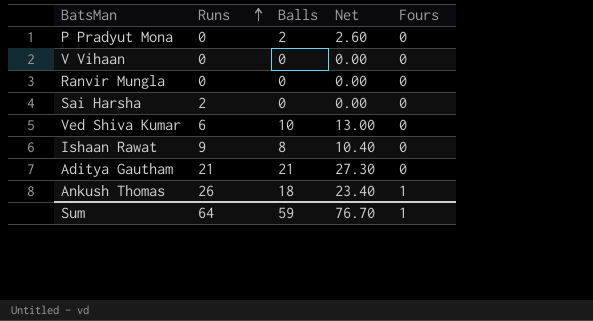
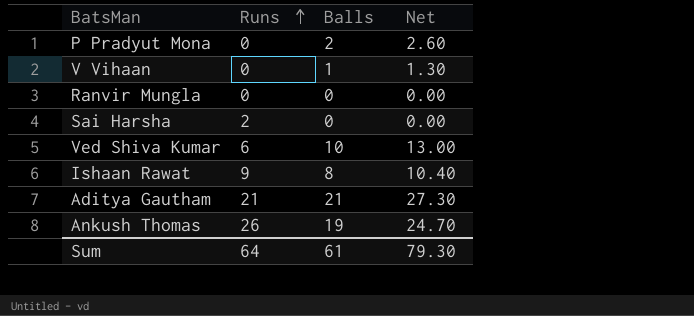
column Fours | position: 5 -> none
V Vihaan | Balls: 0 -> 1
V Vihaan | Net: 0.00 -> 1.30
Ankush Thomas | Balls: 18 -> 19
Ankush Thomas | Net: 23.40 -> 24.70
Sum | Balls: 59 -> 61
Sum | Net: 76.70 -> 79.30

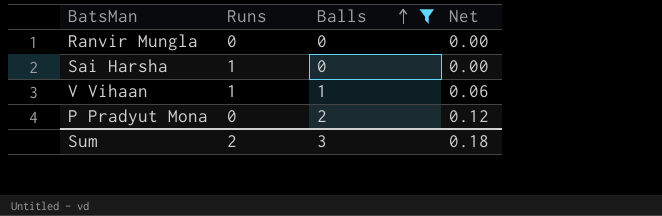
filter: none -> Balls <= 2
row order: Runs ascending -> Balls ascending
column Net | formula: [Balls] * 1.3 -> [Balls] * 0.06
Sai Harsha | Runs: 2 -> 1
V Vihaan | Runs: 0 -> 1
Sum | Runs: 64 -> 2
Sum | Balls: 61 -> 3
Sum | Net: 79.30 -> 0.18

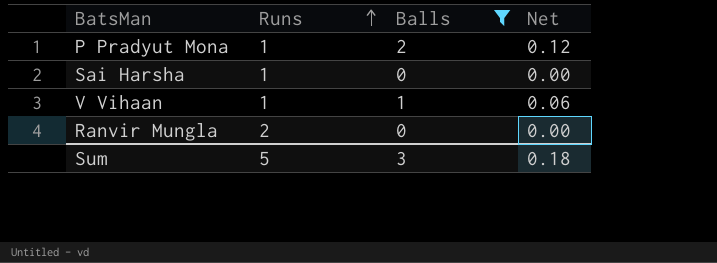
row order: Balls ascending -> Runs ascending
P Pradyut Mona | Runs: 0 -> 1
Ranvir Mungla | Runs: 0 -> 2
Sum | Runs: 2 -> 5

